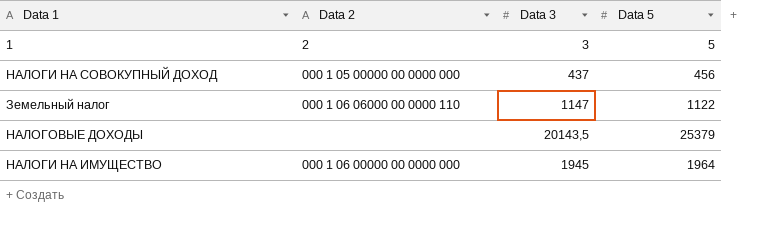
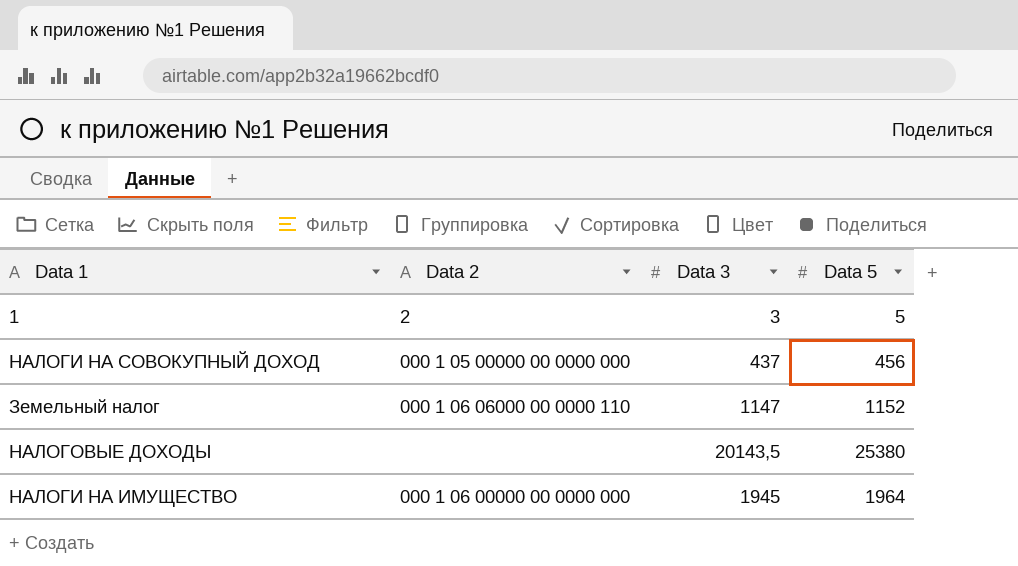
Земельный налог | Data 5: 1122 -> 1152
НАЛОГОВЫЕ ДОХОДЫ | Data 5: 25379 -> 25380

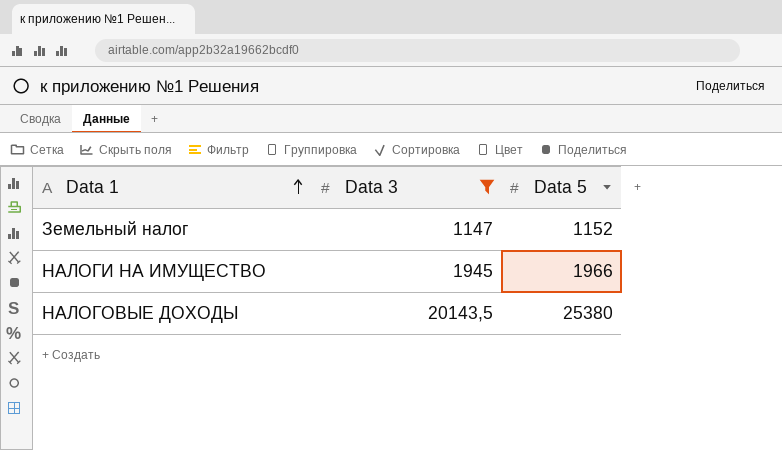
filter: none -> Data 3 >= 1147
row order: none -> Data 1 ascending
column Data 2 | position: 2 -> none
НАЛОГИ НА ИМУЩЕСТВО | Data 5: 1964 -> 1966

